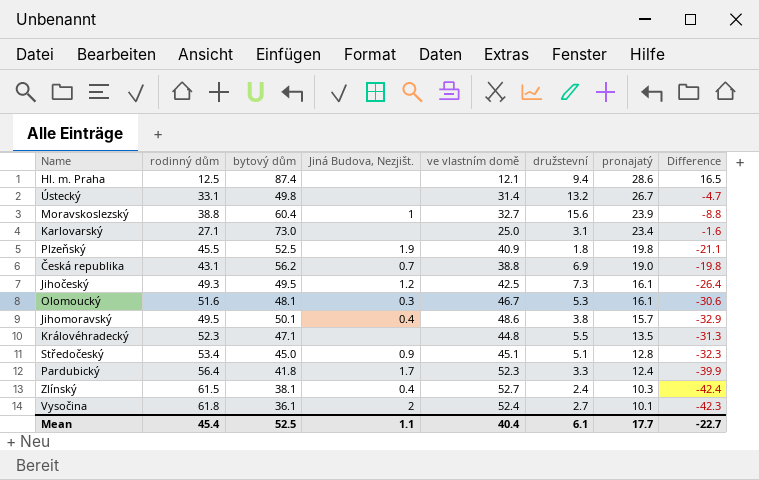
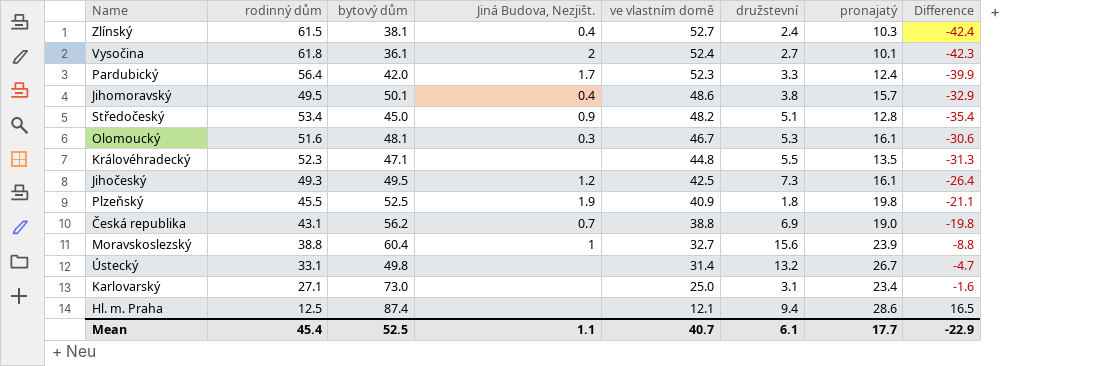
row order: pronajatý descending -> ve vlastním domě descending
Pardubický | bytový dům: 41.8 -> 42.0
Středočeský | ve vlastním domě: 45.1 -> 48.2
Středočeský | Difference: -32.3 -> -35.4
Mean | ve vlastním domě: 40.4 -> 40.7
Mean | Difference: -22.7 -> -22.9

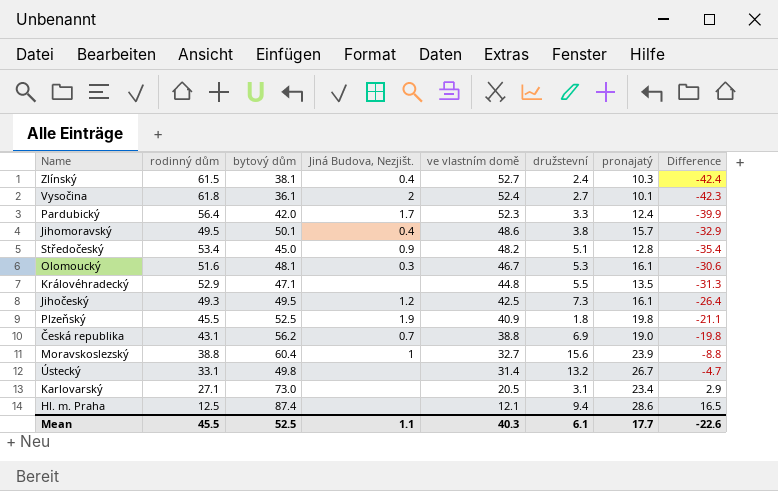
Královéhradecký | rodinný dům: 52.3 -> 52.9
Karlovarský | ve vlastním domě: 25.0 -> 20.5
Karlovarský | Difference: -1.6 -> 2.9
Mean | rodinný dům: 45.4 -> 45.5
Mean | ve vlastním domě: 40.7 -> 40.3
Mean | Difference: -22.9 -> -22.6

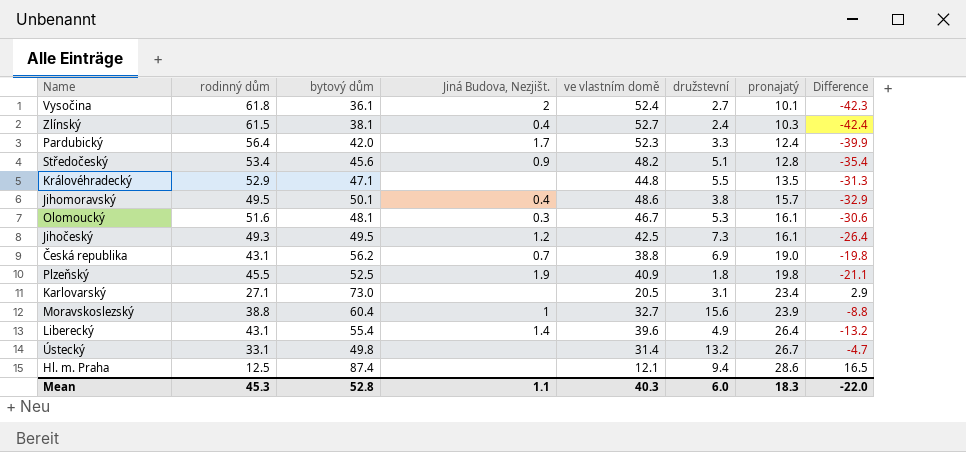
row order: ve vlastním domě descending -> pronajatý ascending
Středočeský | bytový dům: 45.0 -> 45.6
row Liberecký: none -> 43.1 | 55.4 | 1.4 | 39.6 | 4.9 | 26.4 | -13.2
Mean | rodinný dům: 45.5 -> 45.3
Mean | bytový dům: 52.5 -> 52.8
Mean | družstevní: 6.1 -> 6.0
Mean | pronajatý: 17.7 -> 18.3
Mean | Difference: -22.6 -> -22.0

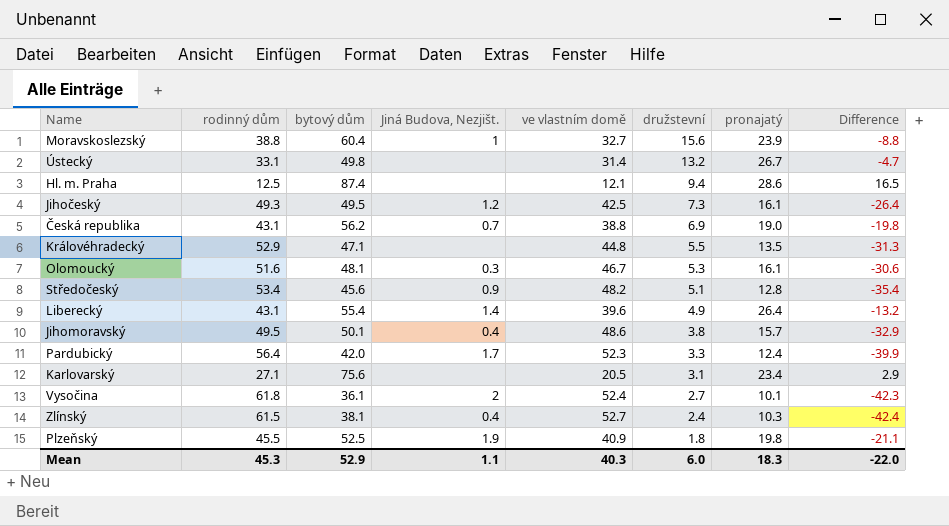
row order: pronajatý ascending -> družstevní descending
Karlovarský | bytový dům: 73.0 -> 75.6
Mean | bytový dům: 52.8 -> 52.9

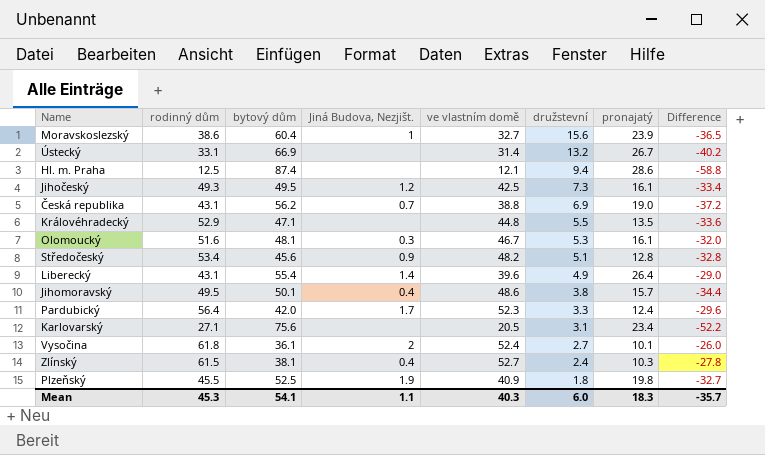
column Difference | formula: [pronajatý] - [ve vlastním domě] -> [pronajatý] - [bytový dům]
Moravskoslezský | rodinný dům: 38.8 -> 38.6
Ústecký | bytový dům: 49.8 -> 66.9
Mean | bytový dům: 52.9 -> 54.1
Mean | Difference: -22.0 -> -35.7

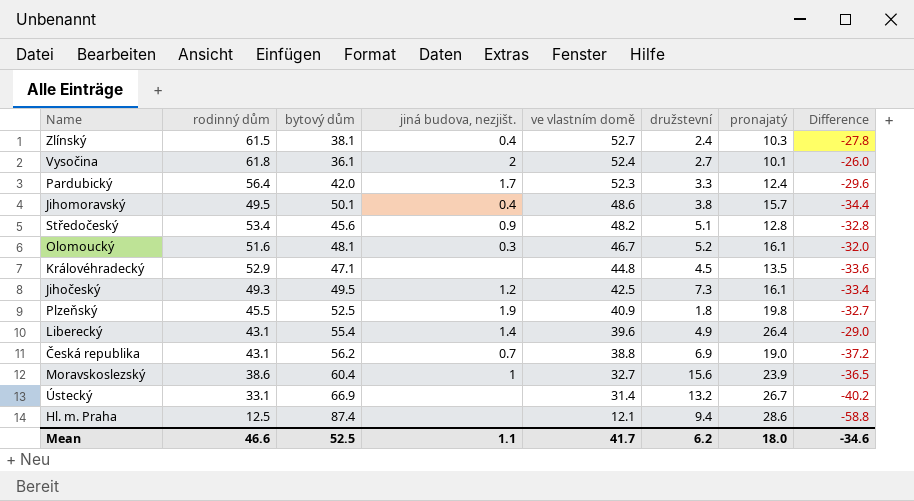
row order: družstevní descending -> ve vlastním domě descending
column name: Jiná Budova, Nezjišt. -> jiná budova, nezjišt.
row Karlovarský: 27.1 | 75.6 | none | 20.5 | 3.1 | 23.4 | -52.2 -> none
Olomoucký | družstevní: 5.3 -> 5.2
Královéhradecký | družstevní: 5.5 -> 4.5
Mean | rodinný dům: 45.3 -> 46.6
Mean | bytový dům: 54.1 -> 52.5
Mean | ve vlastním domě: 40.3 -> 41.7
Mean | družstevní: 6.0 -> 6.2
Mean | pronajatý: 18.3 -> 18.0
Mean | Difference: -35.7 -> -34.6

